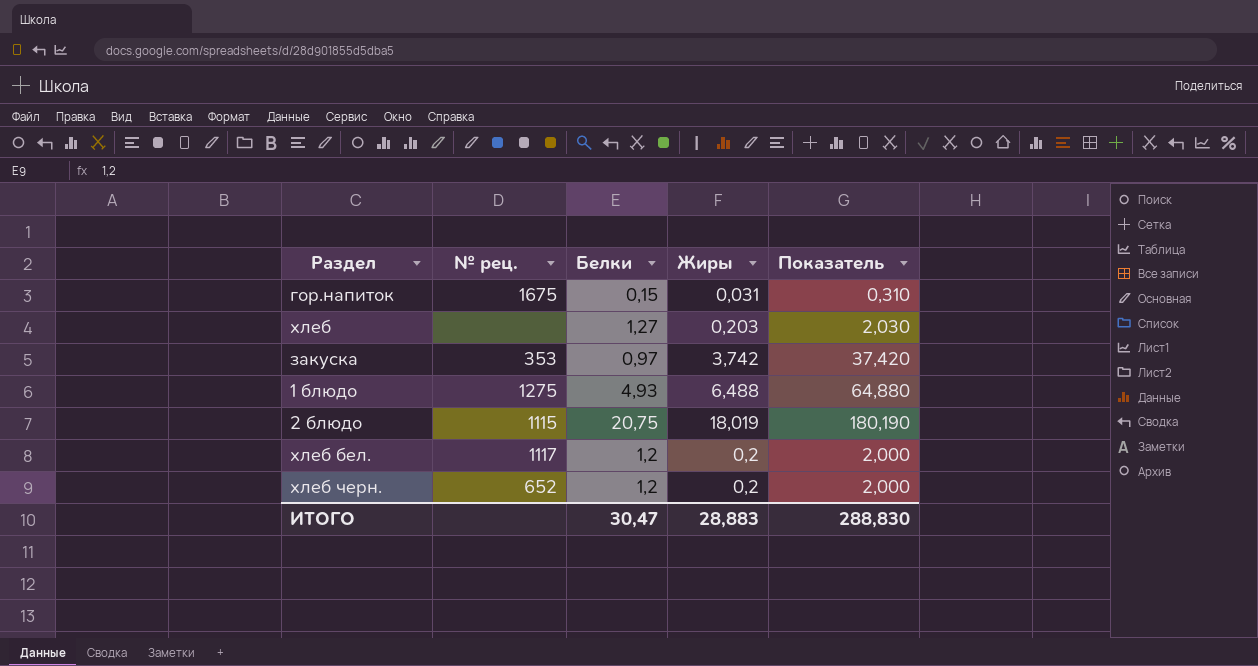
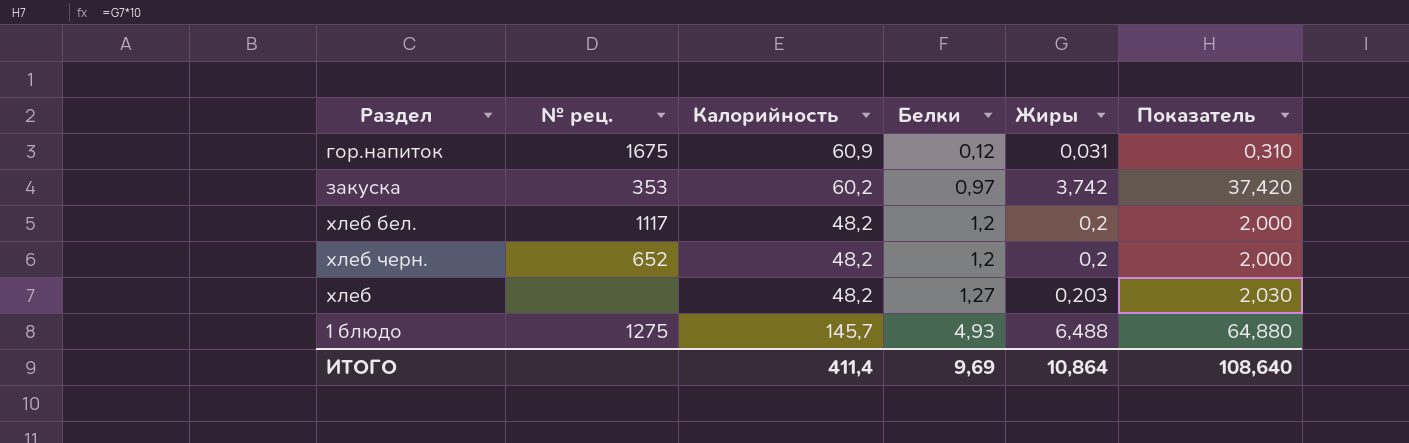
row order: none -> Белки ascending
column Калорийность | position: none -> 3
row 2 блюдо: 1115 | 20,75 | 18,019 | 180,190 -> none
гор.напиток | Белки: 0,15 -> 0,12
ИТОГО | Белки: 30,47 -> 9,69
ИТОГО | Жиры: 28,883 -> 10,864
ИТОГО | Показатель: 288,830 -> 108,640

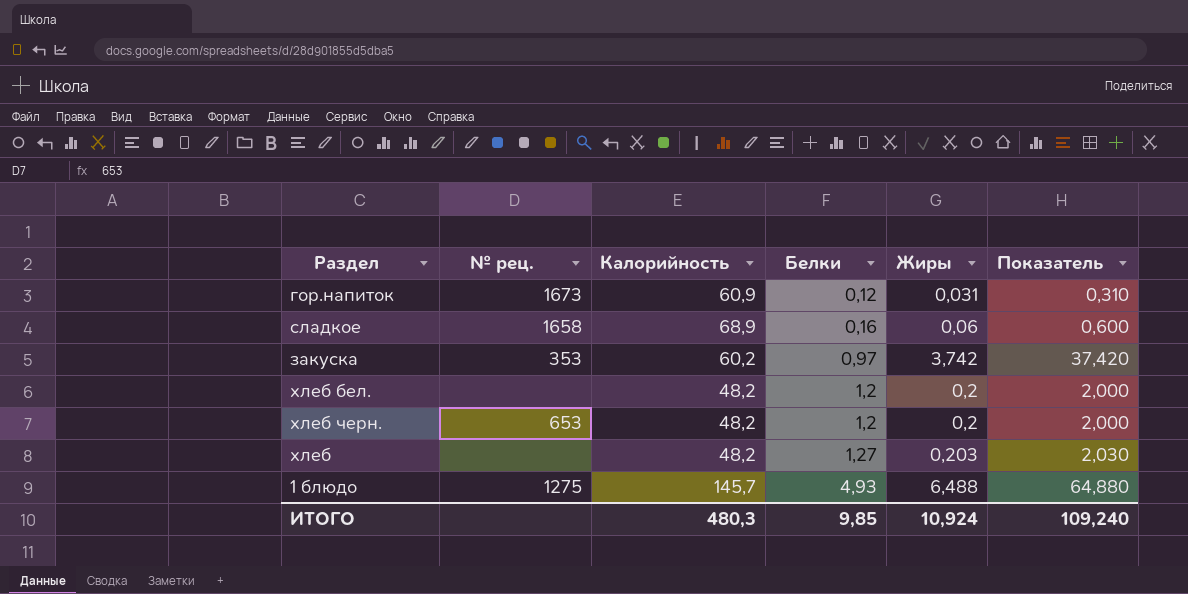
гор.напиток | № рец.: 1675 -> 1673
row сладкое: none -> 1658 | 68,9 | 0,16 | 0,06 | 0,600
хлеб бел. | № рец.: 1117 -> none
хлеб черн. | № рец.: 652 -> 653
ИТОГО | Калорийность: 411,4 -> 480,3
ИТОГО | Белки: 9,69 -> 9,85
ИТОГО | Жиры: 10,864 -> 10,924
ИТОГО | Показатель: 108,640 -> 109,240

